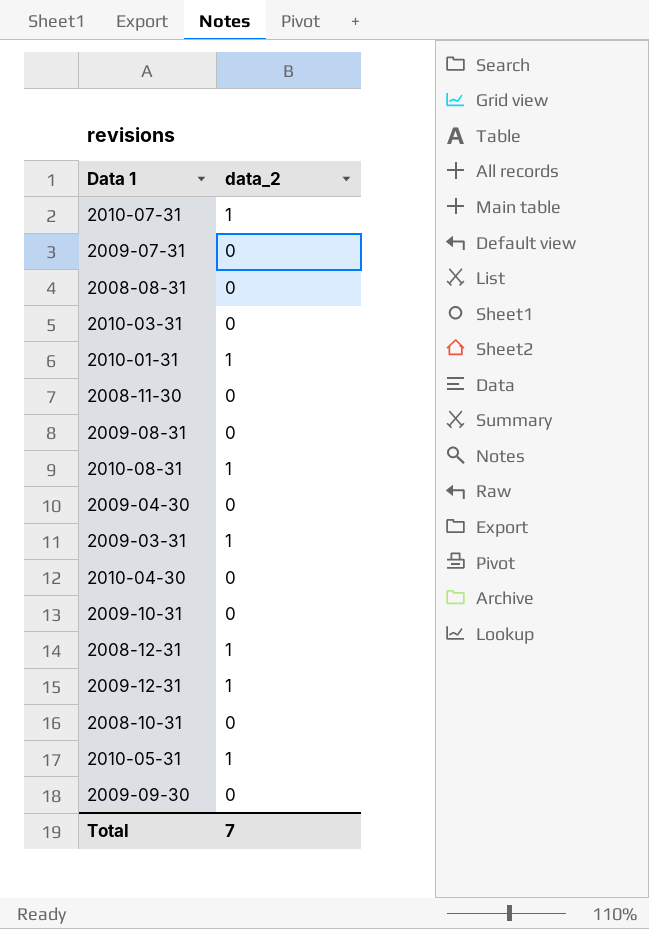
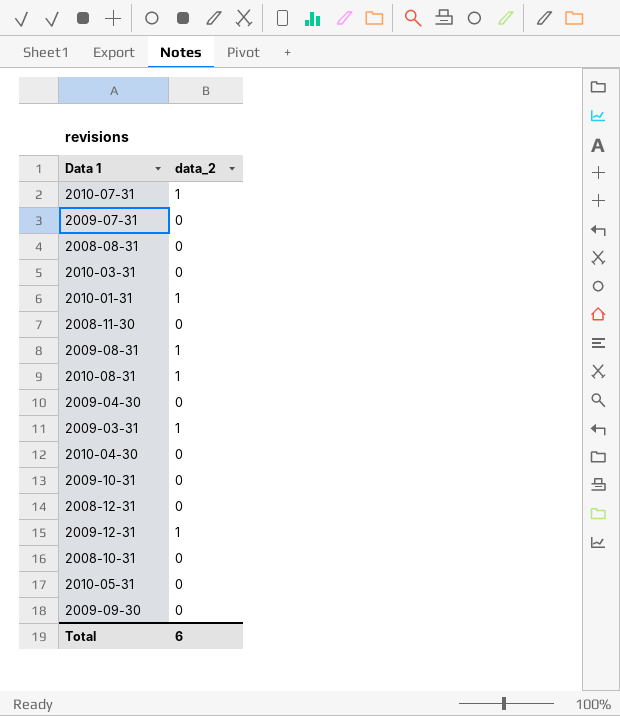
2009-08-31 | data_2: 0 -> 1
2008-12-31 | data_2: 1 -> 0
2010-05-31 | data_2: 1 -> 0
Total | data_2: 7 -> 6

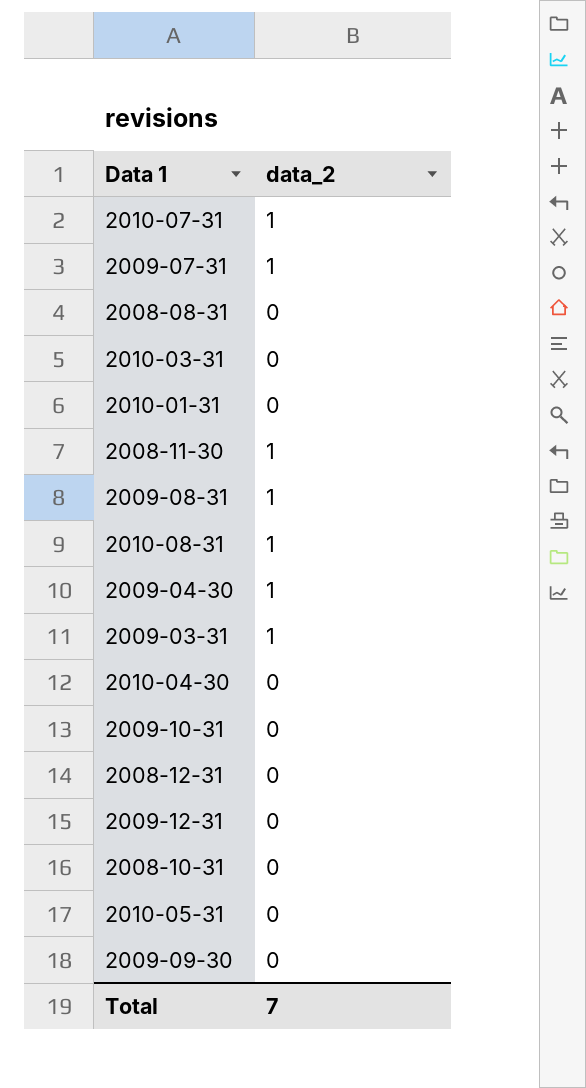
2009-07-31 | data_2: 0 -> 1
2010-01-31 | data_2: 1 -> 0
2008-11-30 | data_2: 0 -> 1
2009-04-30 | data_2: 0 -> 1
2009-12-31 | data_2: 1 -> 0
Total | data_2: 6 -> 7

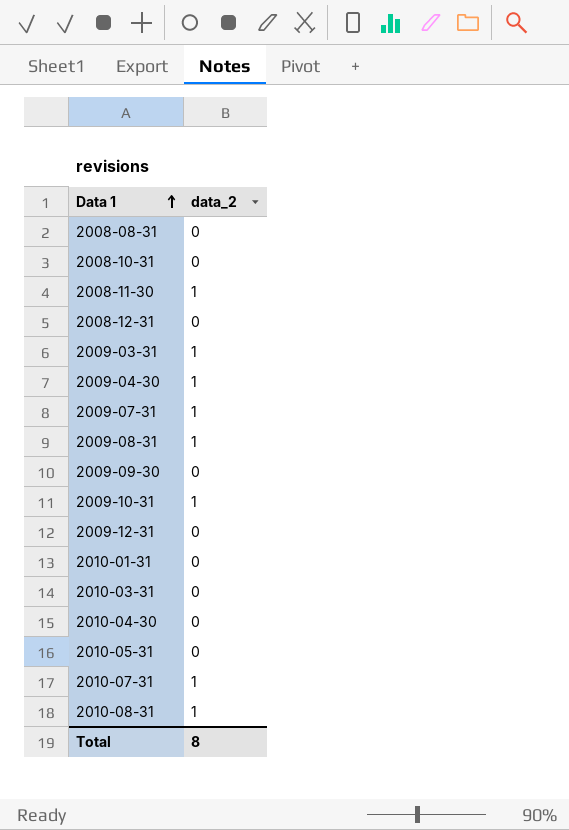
row order: none -> Data 1 ascending
2009-10-31 | data_2: 0 -> 1
Total | data_2: 7 -> 8

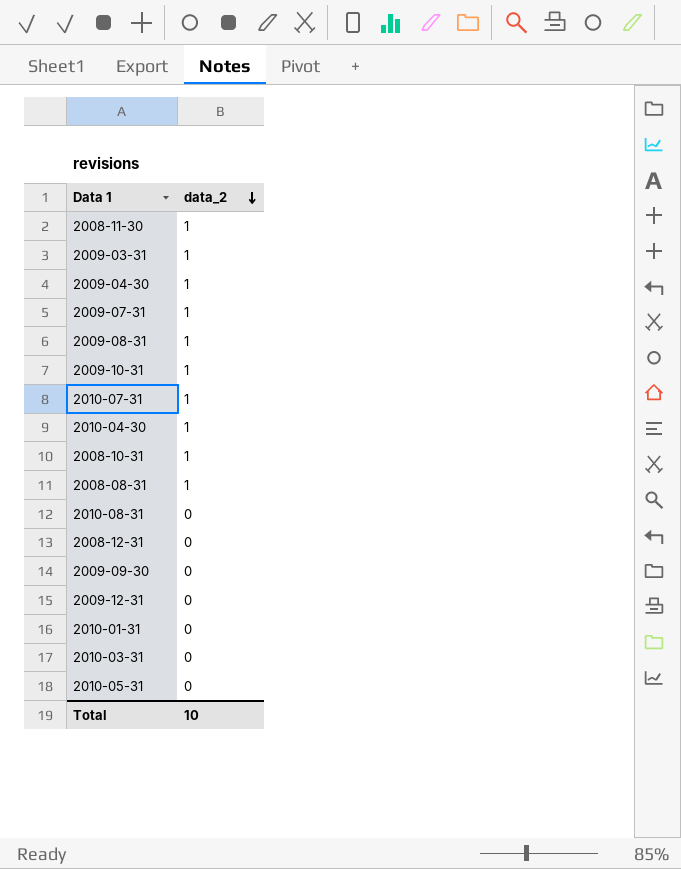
row order: Data 1 ascending -> data_2 descending
2010-04-30 | data_2: 0 -> 1
2008-10-31 | data_2: 0 -> 1
2008-08-31 | data_2: 0 -> 1
2010-08-31 | data_2: 1 -> 0
Total | data_2: 8 -> 10

